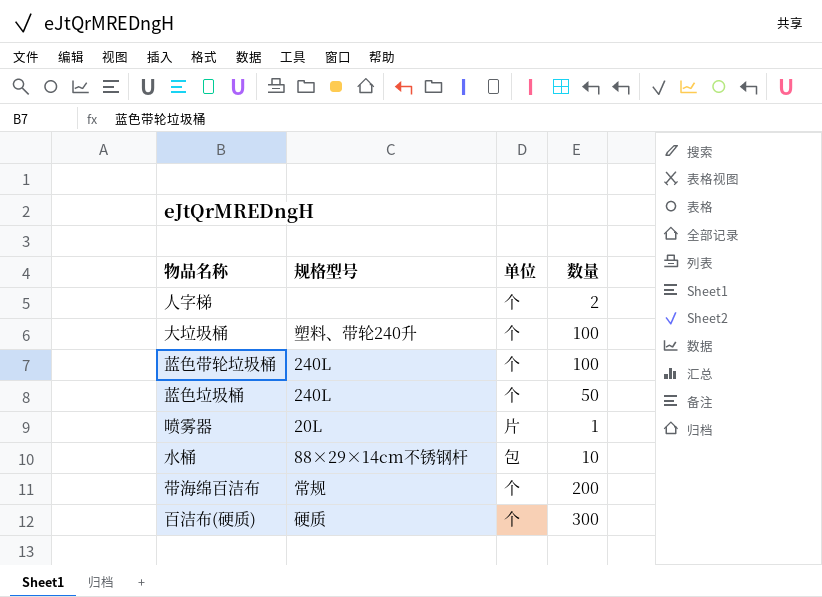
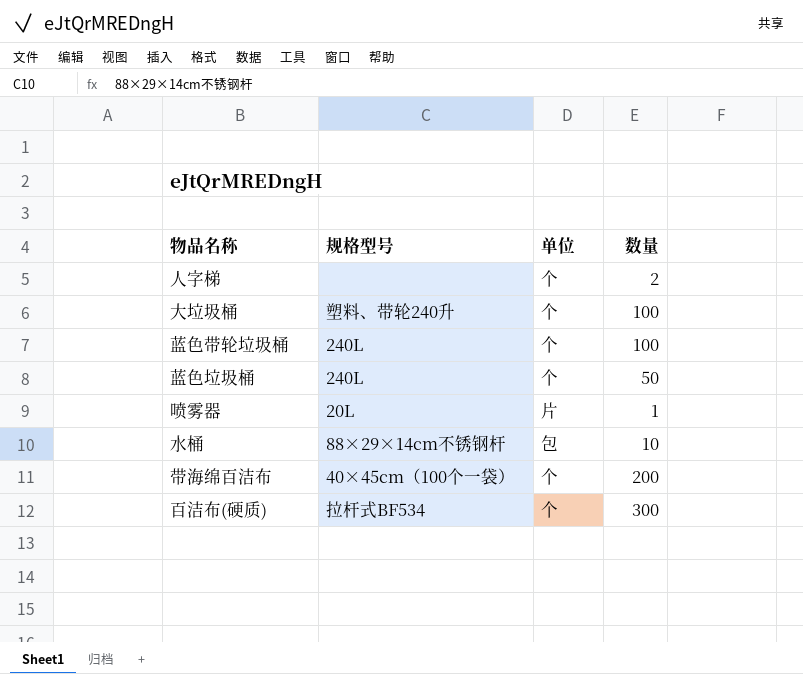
带海绵百洁布 | 规格型号: 常规 -> 40×45cm（100个一袋）
百洁布(硬质) | 规格型号: 硬质 -> 拉杆式BF534

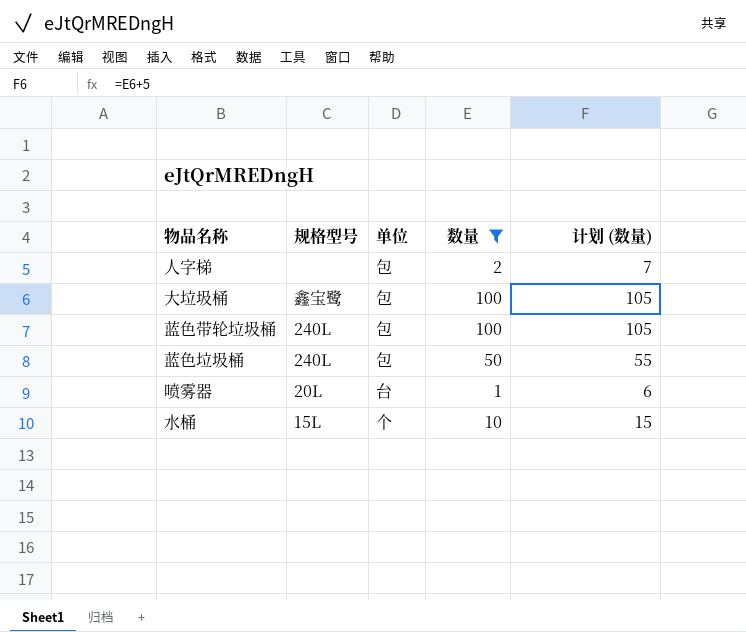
filter: none -> 数量 <= 100
column 计划 (数量) | formula: none -> [数量] + 5
人字梯 | 单位: 个 -> 包
大垃圾桶 | 规格型号: 塑料、带轮240升 -> 鑫宝鹭
大垃圾桶 | 单位: 个 -> 包
蓝色带轮垃圾桶 | 单位: 个 -> 包
蓝色垃圾桶 | 单位: 个 -> 包
喷雾器 | 单位: 片 -> 台
水桶 | 规格型号: 88×29×14cm不锈钢杆 -> 15L
水桶 | 单位: 包 -> 个

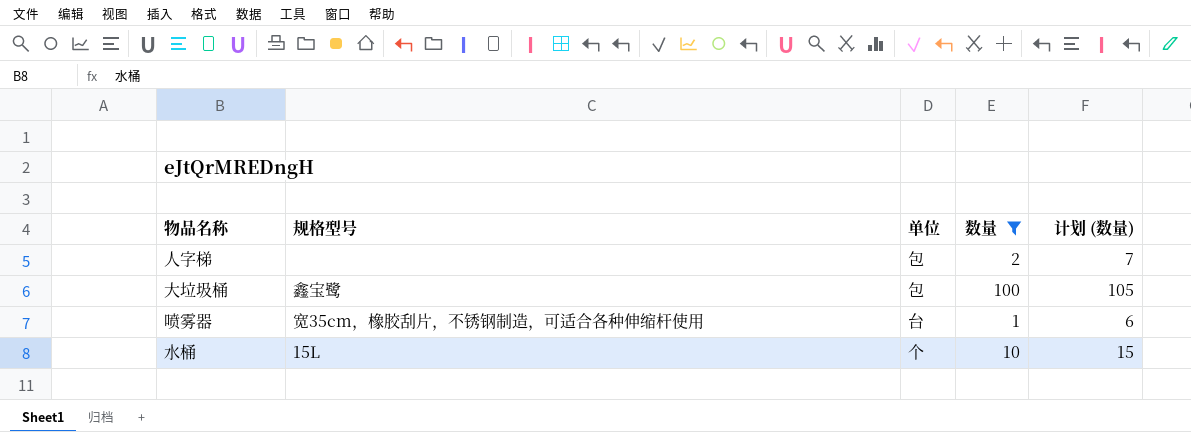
row 蓝色带轮垃圾桶: 240L | 包 | 100 | 105 -> none
row 蓝色垃圾桶: 240L | 包 | 50 | 55 -> none
喷雾器 | 规格型号: 20L -> 宽35cm，橡胶刮片，不锈钢制造，可适合各种伸缩杆使用

